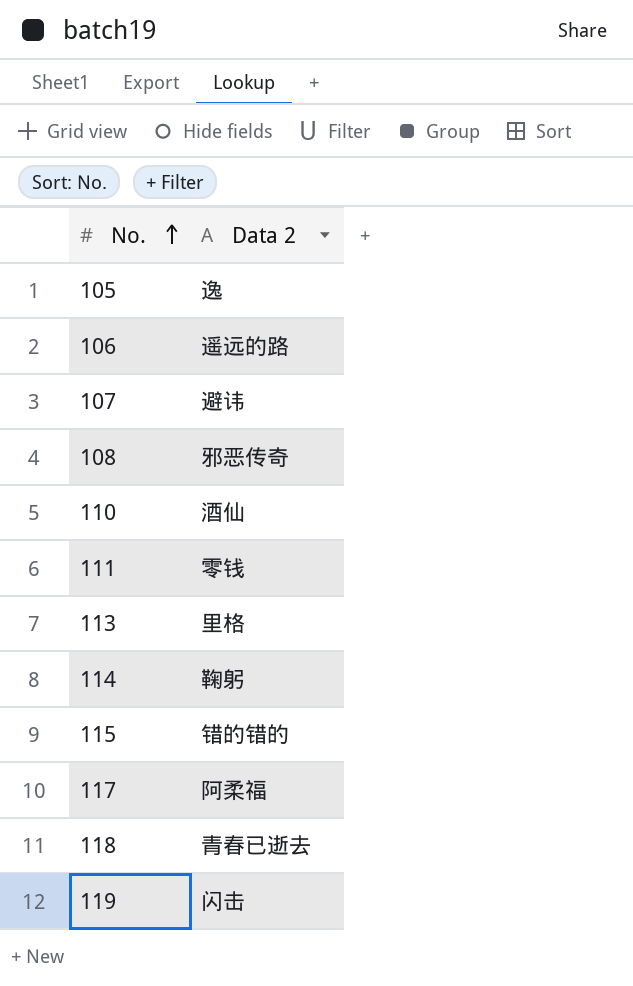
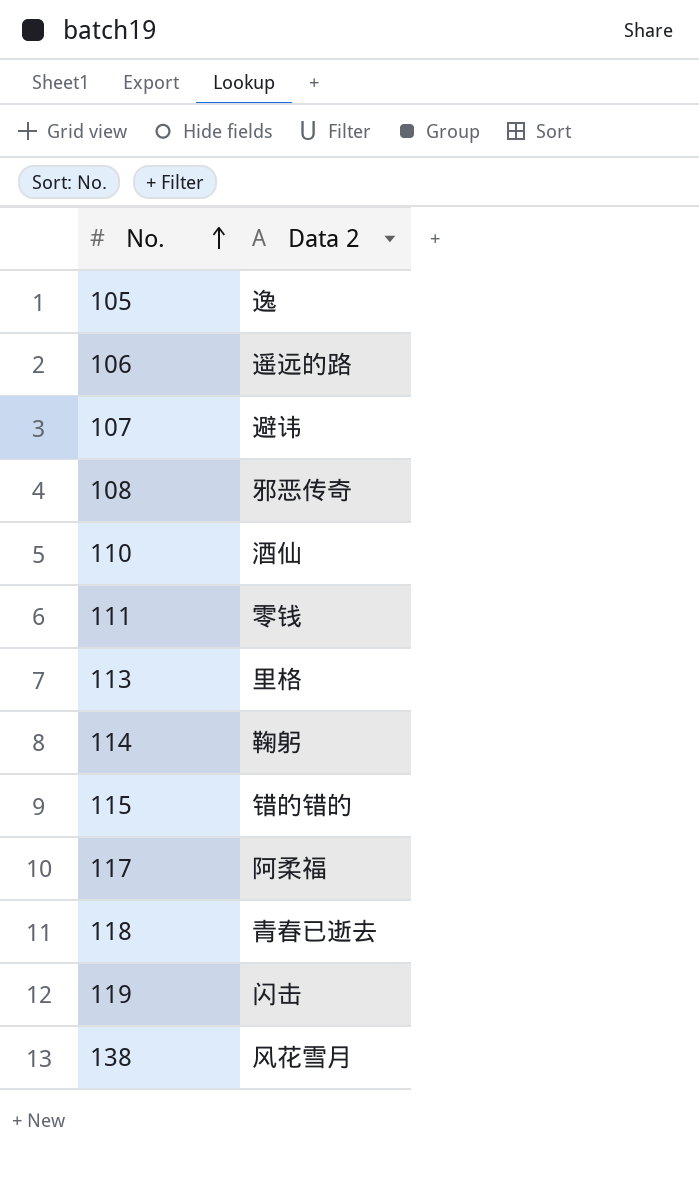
row 138: none -> 风花雪月

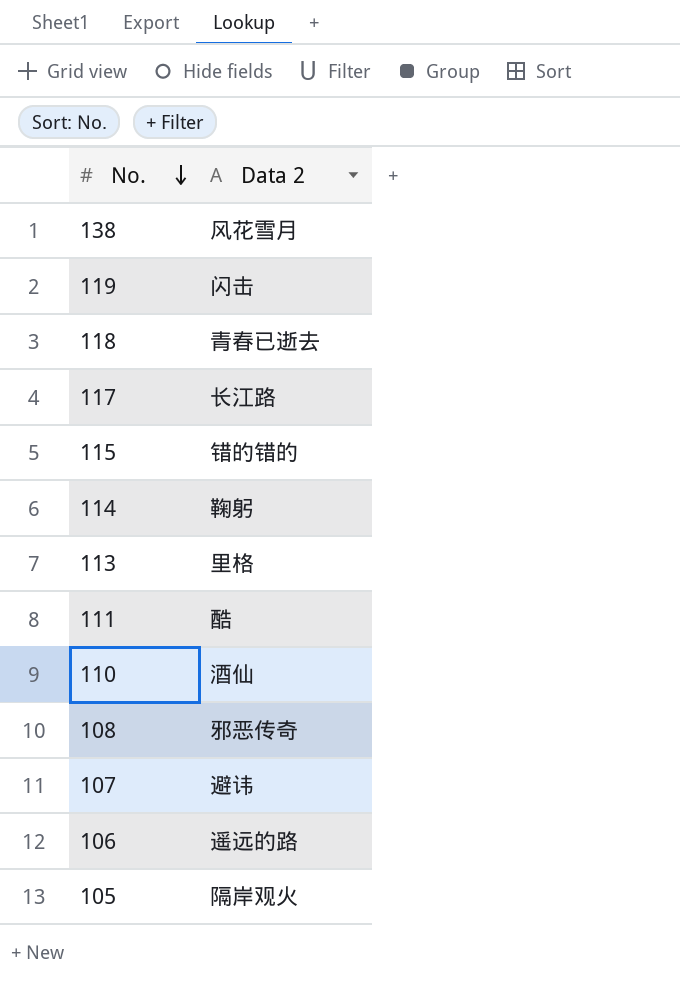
row order: No. ascending -> No. descending
117 | Data 2: 阿柔福 -> 长江路
111 | Data 2: 零钱 -> 酷
105 | Data 2: 逸 -> 隔岸观火

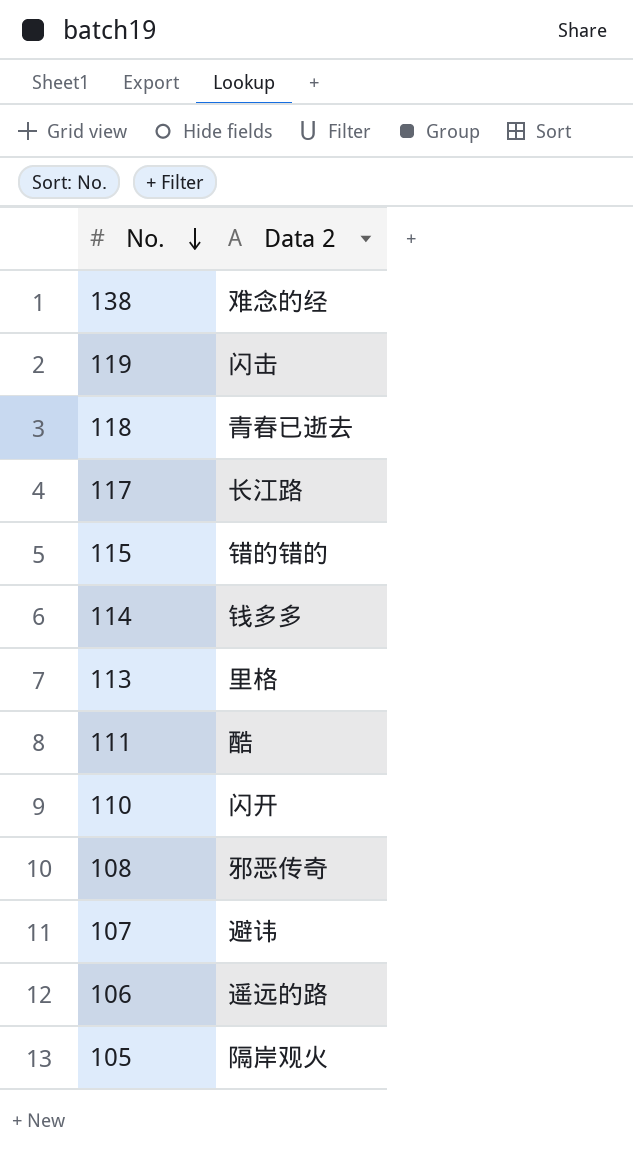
138 | Data 2: 风花雪月 -> 难念的经
114 | Data 2: 鞠躬 -> 钱多多
110 | Data 2: 酒仙 -> 闪开

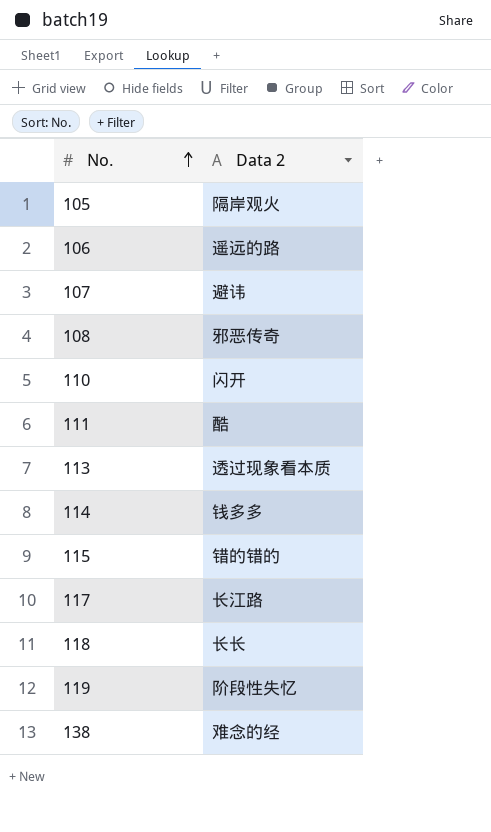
row order: No. descending -> No. ascending
113 | Data 2: 里格 -> 透过现象看本质
118 | Data 2: 青春已逝去 -> 长长
119 | Data 2: 闪击 -> 阶段性失忆

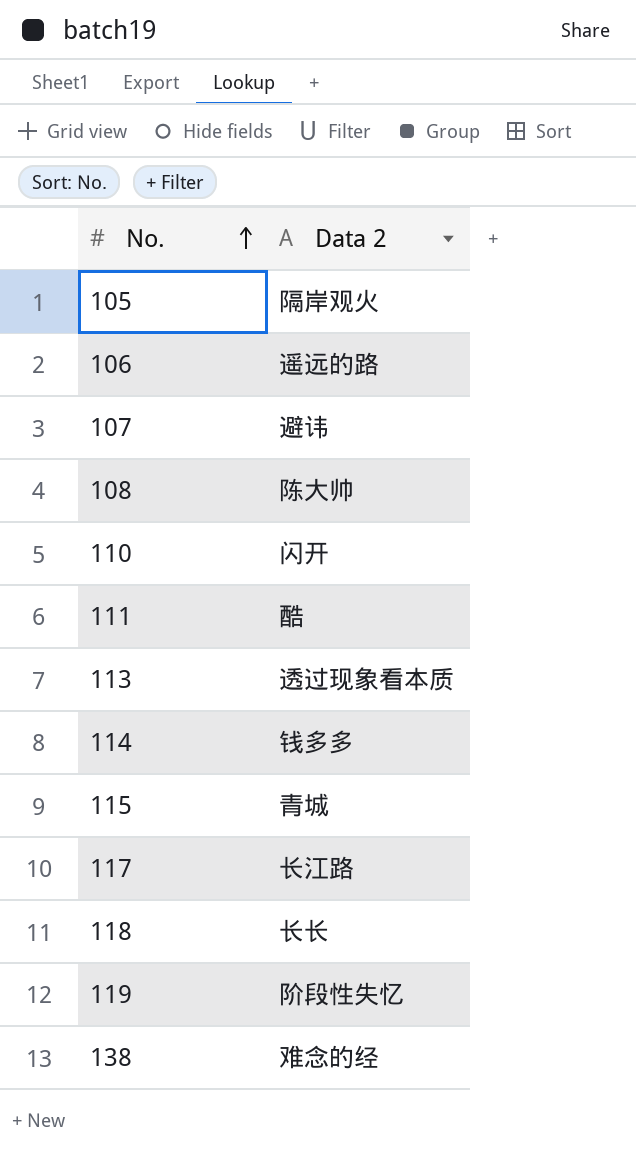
108 | Data 2: 邪恶传奇 -> 陈大帅
115 | Data 2: 错的错的 -> 青城

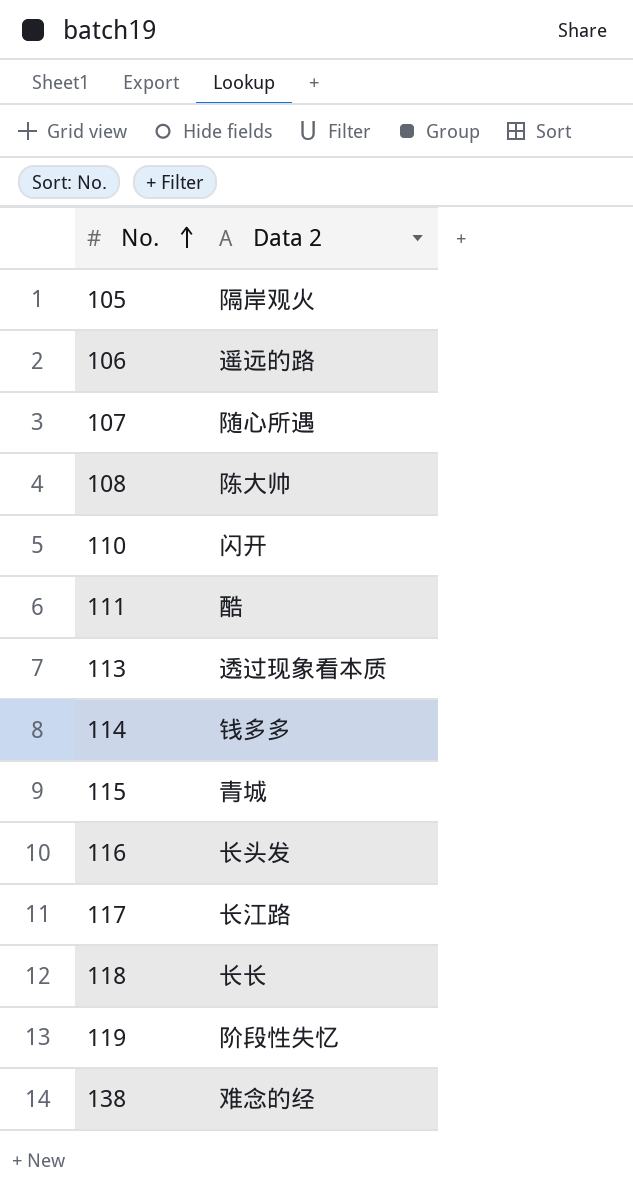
107 | Data 2: 避讳 -> 随心所遇
row 116: none -> 长头发

